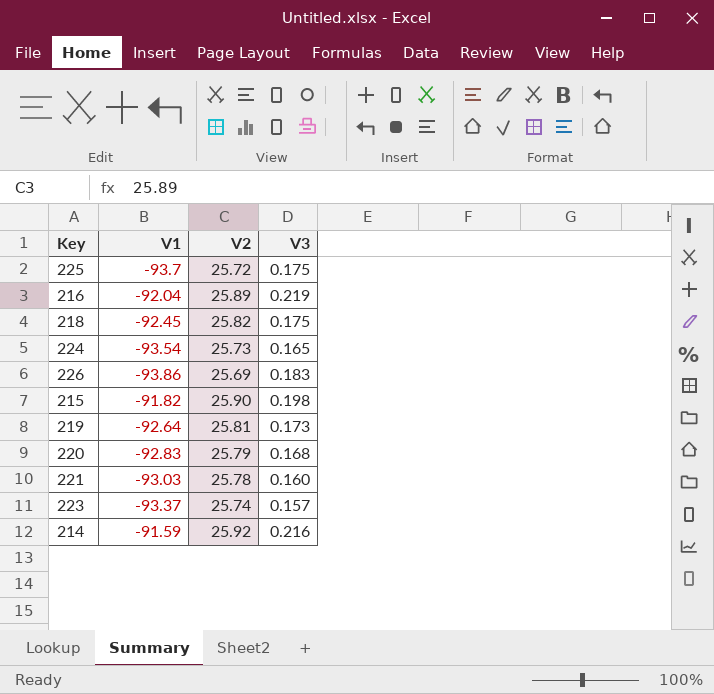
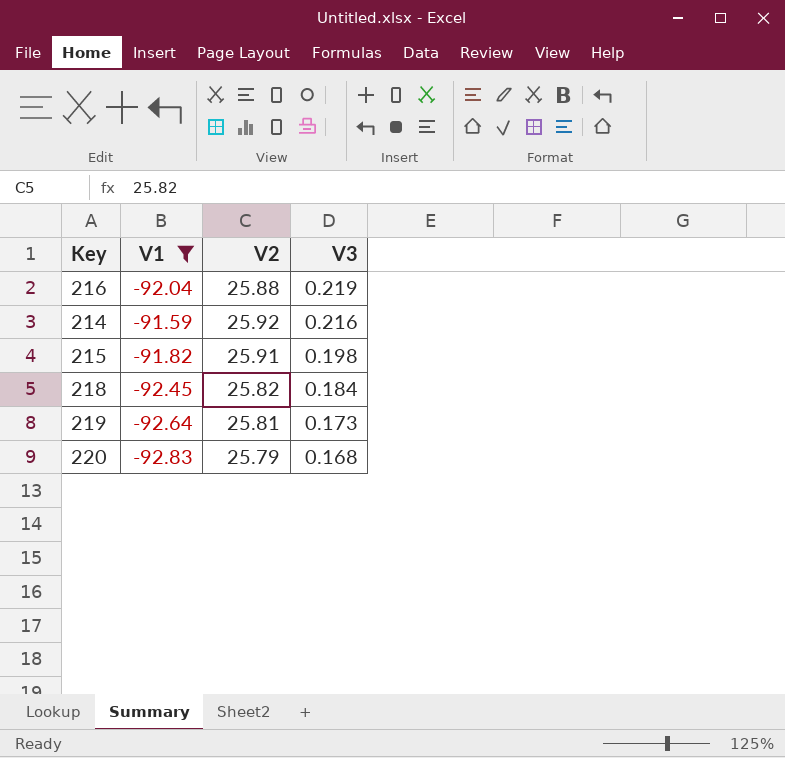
filter: none -> V1 >= -92.83
row order: none -> V3 descending
216 | V2: 25.89 -> 25.88
215 | V2: 25.90 -> 25.91
218 | V3: 0.175 -> 0.184

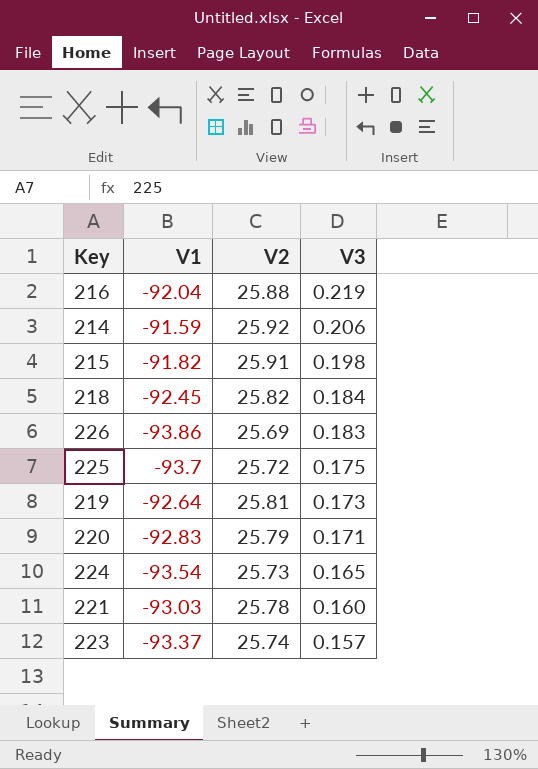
filter: V1 >= -92.83 -> none
214 | V3: 0.216 -> 0.206
220 | V3: 0.168 -> 0.171

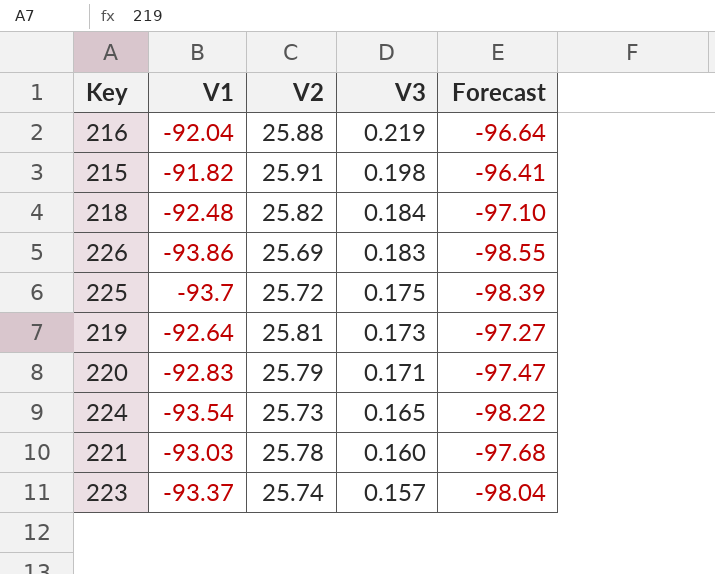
column Forecast | formula: none -> [V1] * 1.05
row 214: -91.59 | 25.92 | 0.206 -> none
218 | V1: -92.45 -> -92.48

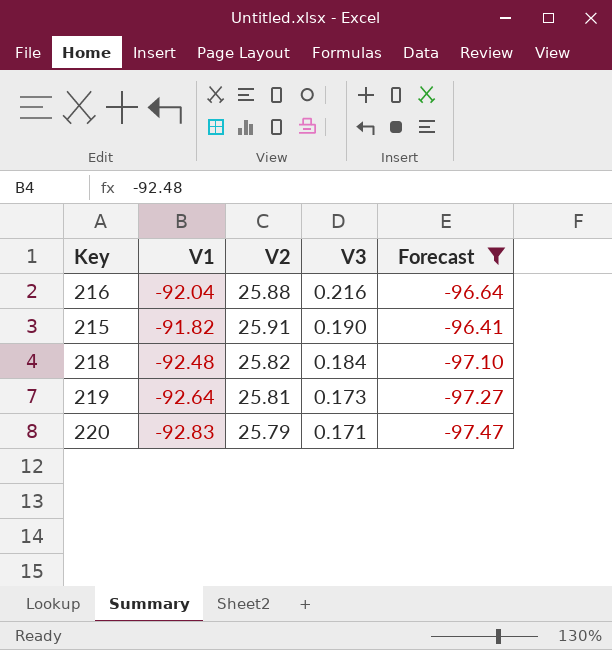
filter: none -> Forecast >= -97.47
216 | V3: 0.219 -> 0.216
215 | V3: 0.198 -> 0.190

